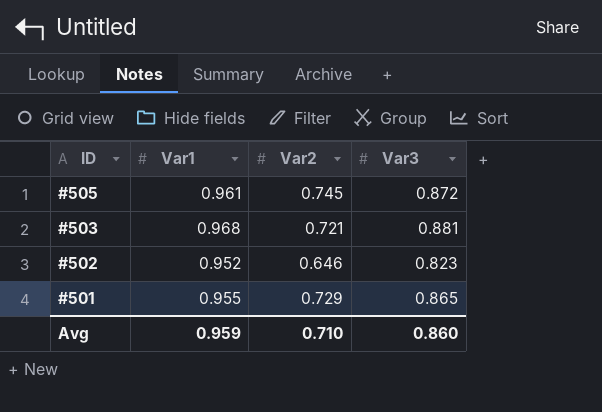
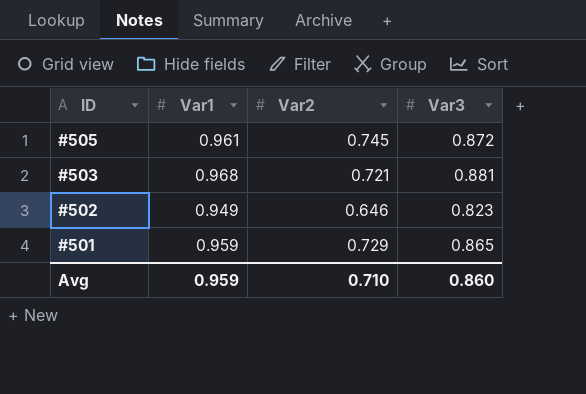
#502 | Var1: 0.952 -> 0.949
#501 | Var1: 0.955 -> 0.959

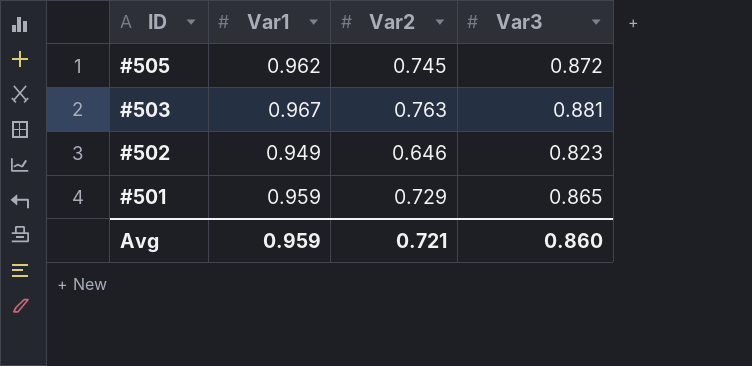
#505 | Var1: 0.961 -> 0.962
#503 | Var1: 0.968 -> 0.967
#503 | Var2: 0.721 -> 0.763
Avg | Var2: 0.710 -> 0.721

